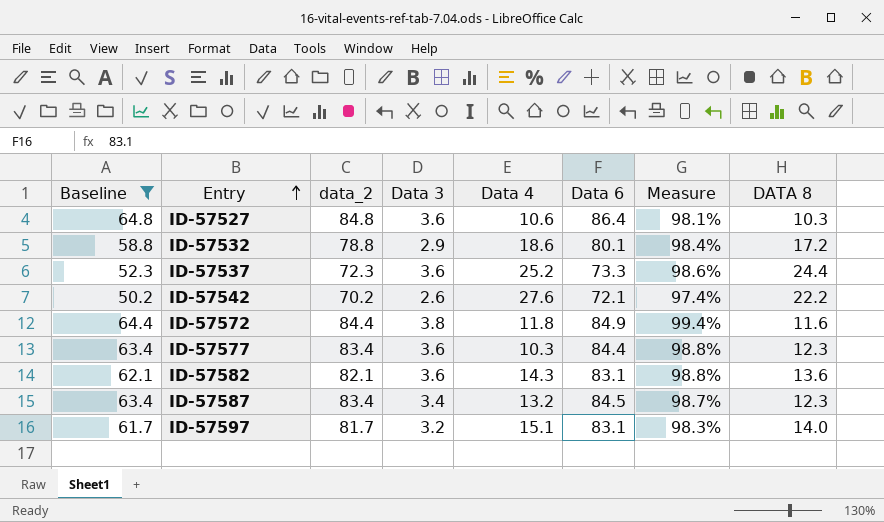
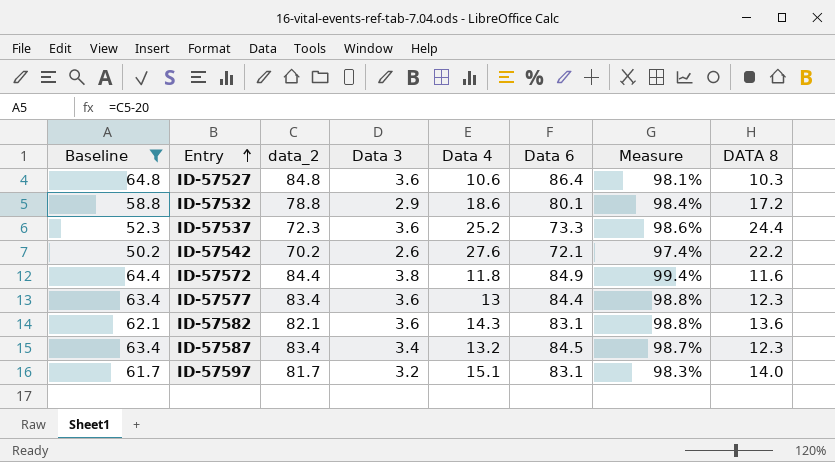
ID-57577 | Data 4: 10.3 -> 13

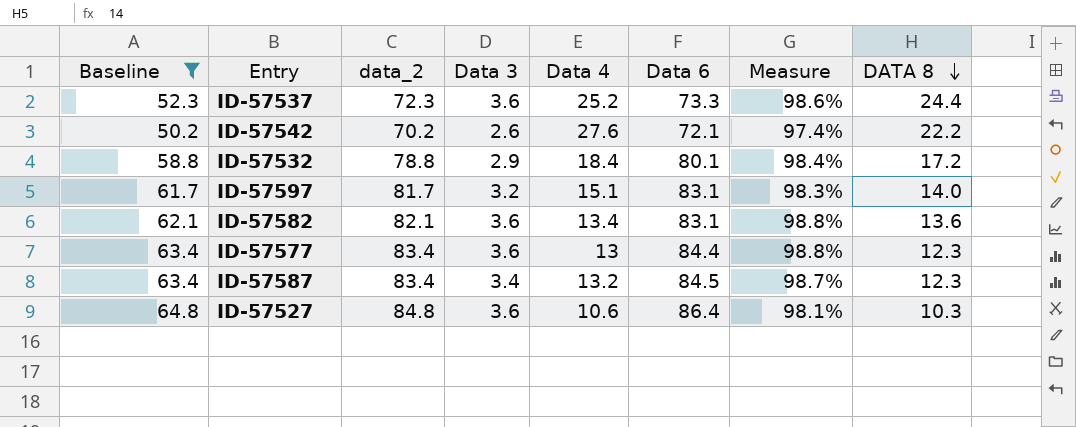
row order: Entry ascending -> DATA 8 descending
row ID-57572: 64.4 | 84.4 | 3.8 | 11.8 | 84.9 | 99.4% | 11.6 -> none
ID-57532 | Data 4: 18.6 -> 18.4
ID-57582 | Data 4: 14.3 -> 13.4

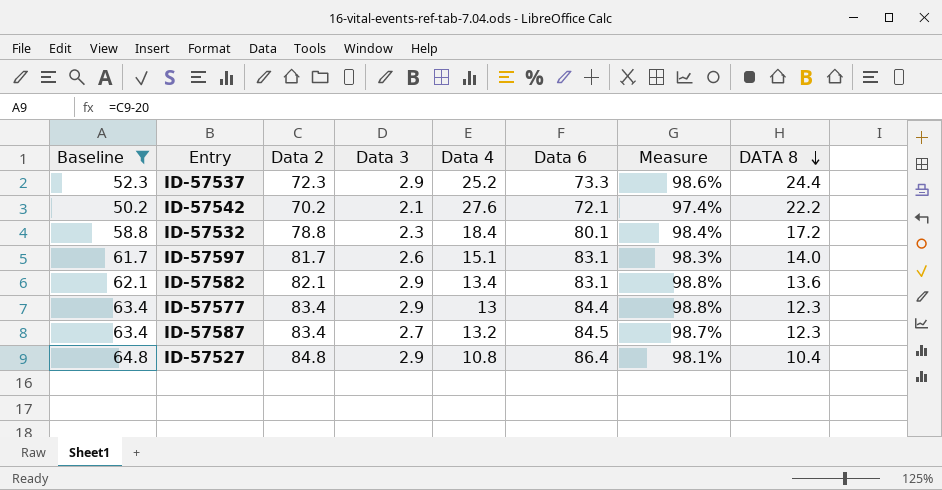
column name: data_2 -> Data 2
ID-57537 | Data 3: 3.6 -> 2.9
ID-57542 | Data 3: 2.6 -> 2.1
ID-57532 | Data 3: 2.9 -> 2.3
ID-57597 | Data 3: 3.2 -> 2.6
ID-57582 | Data 3: 3.6 -> 2.9
ID-57577 | Data 3: 3.6 -> 2.9
ID-57587 | Data 3: 3.4 -> 2.7
ID-57527 | Data 3: 3.6 -> 2.9
ID-57527 | Data 4: 10.6 -> 10.8
ID-57527 | DATA 8: 10.3 -> 10.4

